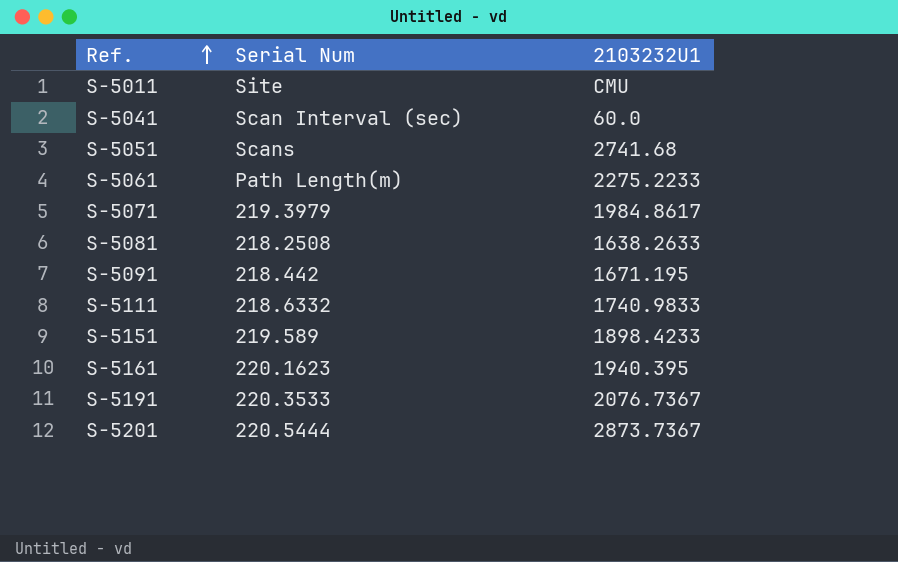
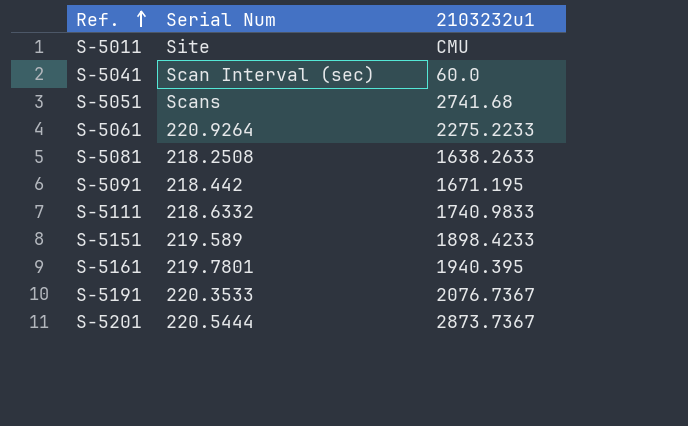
column name: 2103232U1 -> 2103232u1
row S-5071: 219.3979 | 1984.8617 -> none
S-5061 | Serial Num: Path Length(m) -> 220.9264
S-5161 | Serial Num: 220.1623 -> 219.7801

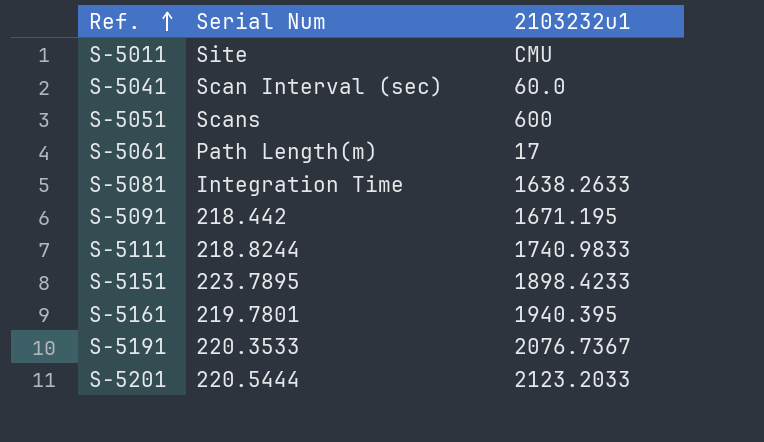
S-5051 | 2103232u1: 2741.68 -> 600
S-5061 | Serial Num: 220.9264 -> Path Length(m)
S-5061 | 2103232u1: 2275.2233 -> 17
S-5081 | Serial Num: 218.2508 -> Integration Time
S-5111 | Serial Num: 218.6332 -> 218.8244
S-5151 | Serial Num: 219.589 -> 223.7895
S-5201 | 2103232u1: 2873.7367 -> 2123.2033

